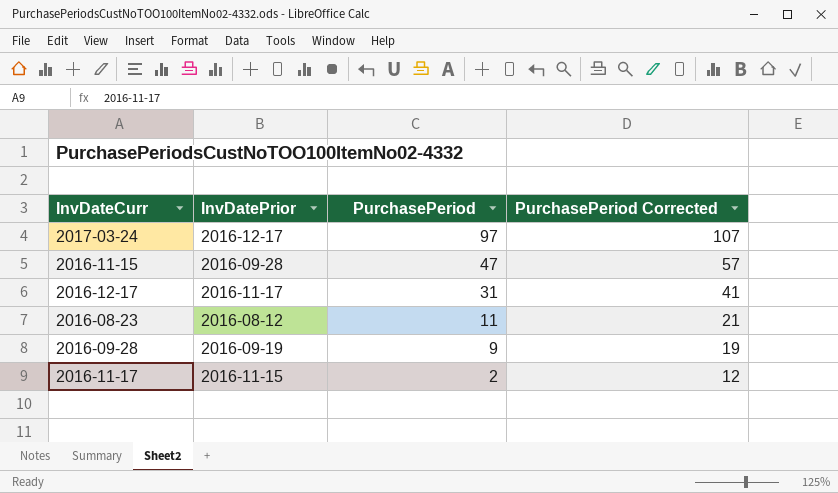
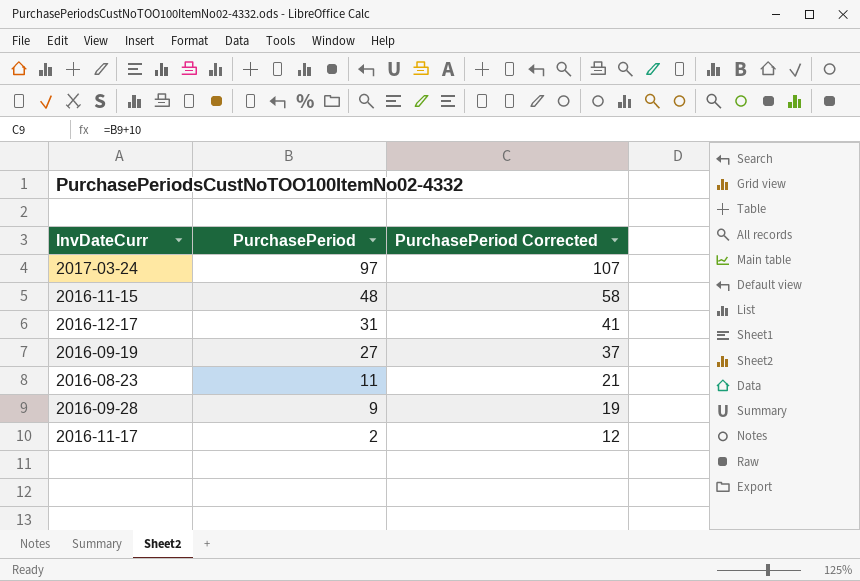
column InvDatePrior | position: 2 -> none
2016-11-15 | PurchasePeriod: 47 -> 48
2016-11-15 | PurchasePeriod Corrected: 57 -> 58
row 2016-09-19: none -> 27 | 37

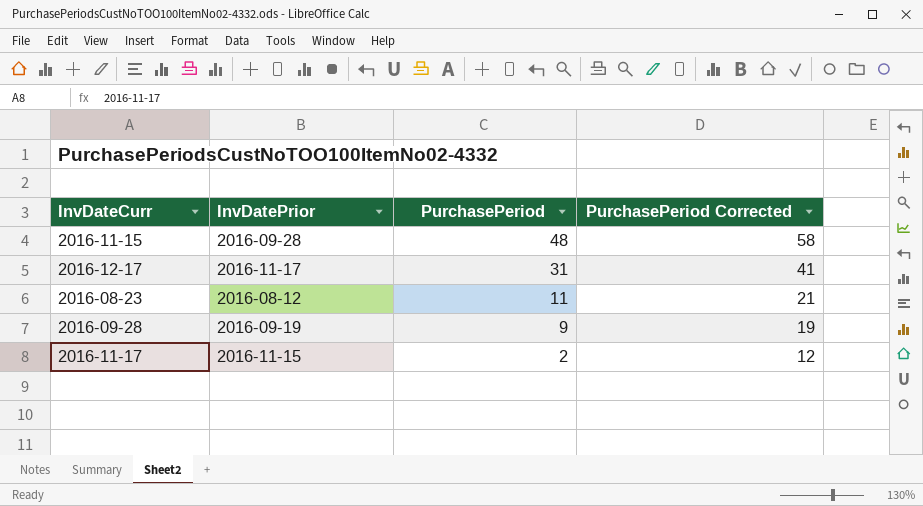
column InvDatePrior | position: none -> 2
row 2017-03-24: 97 | 107 -> none
row 2016-09-19: 27 | 37 -> none

